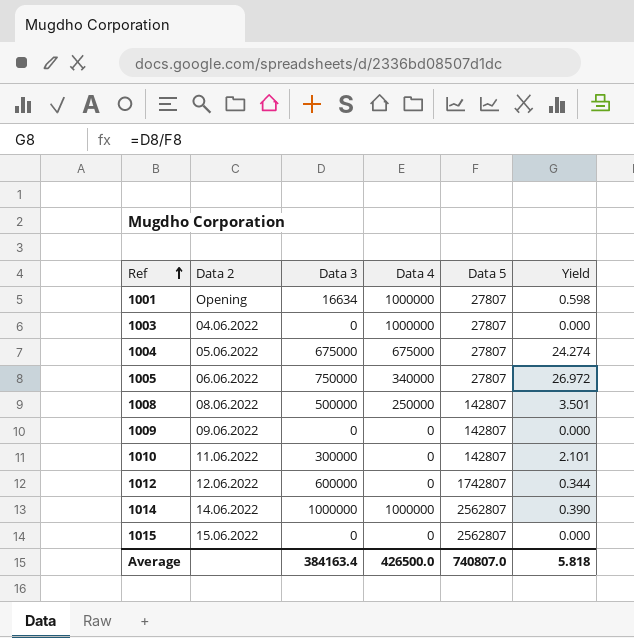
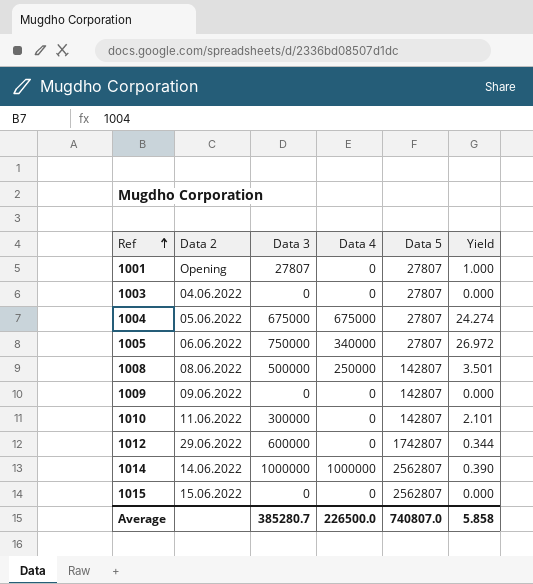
1001 | Data 3: 16634 -> 27807
1001 | Data 4: 1000000 -> 0
1001 | Yield: 0.598 -> 1.000
1003 | Data 4: 1000000 -> 0
1012 | Data 2: 12.06.2022 -> 29.06.2022
Average | Data 3: 384163.4 -> 385280.7
Average | Data 4: 426500.0 -> 226500.0
Average | Yield: 5.818 -> 5.858

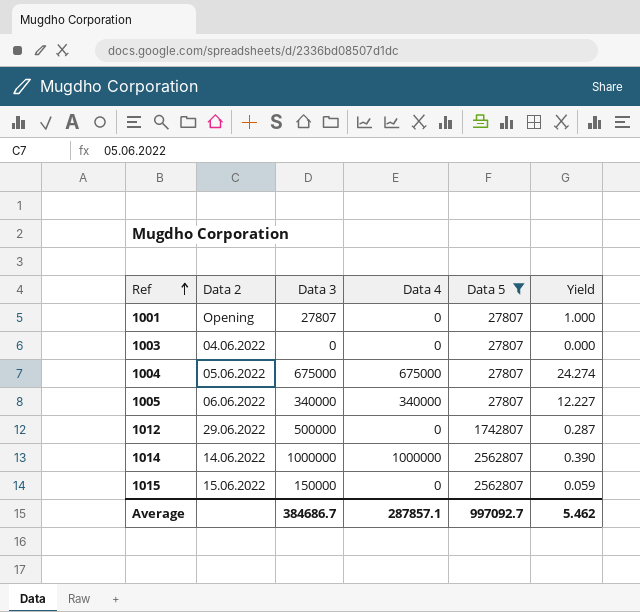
filter: none -> Data 5 != 142807
1005 | Data 3: 750000 -> 340000
1005 | Yield: 26.972 -> 12.227
1012 | Data 3: 600000 -> 500000
1012 | Yield: 0.344 -> 0.287
1015 | Data 3: 0 -> 150000
1015 | Yield: 0.000 -> 0.059
Average | Data 3: 385280.7 -> 384686.7
Average | Data 4: 226500.0 -> 287857.1
Average | Data 5: 740807.0 -> 997092.7
Average | Yield: 5.858 -> 5.462

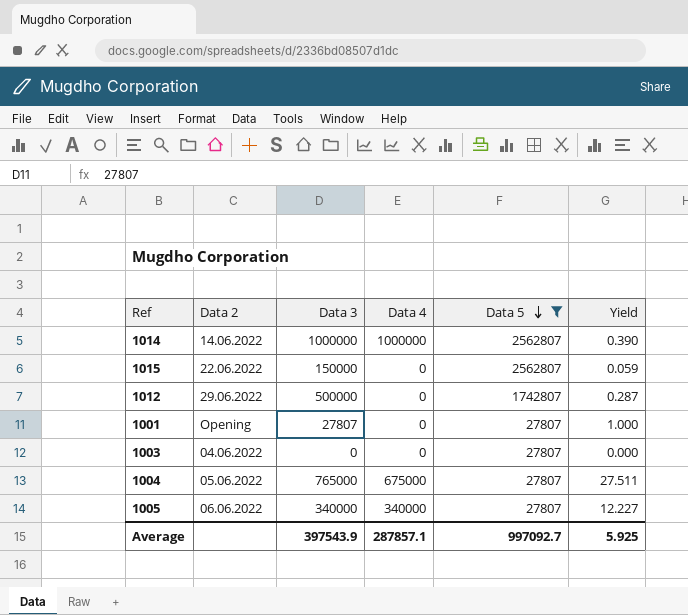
row order: Ref ascending -> Data 5 descending
1015 | Data 2: 15.06.2022 -> 22.06.2022
1004 | Data 3: 675000 -> 765000
1004 | Yield: 24.274 -> 27.511
Average | Data 3: 384686.7 -> 397543.9
Average | Yield: 5.462 -> 5.925

